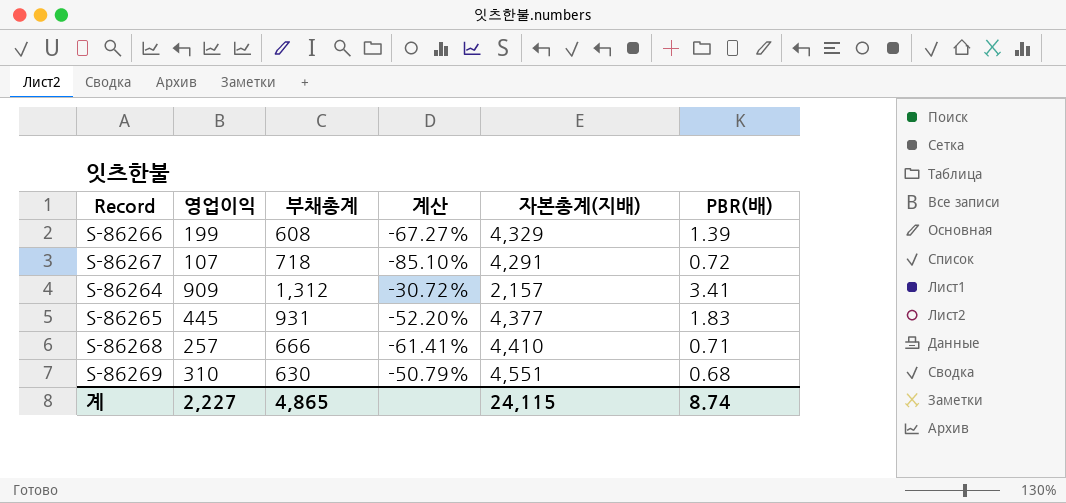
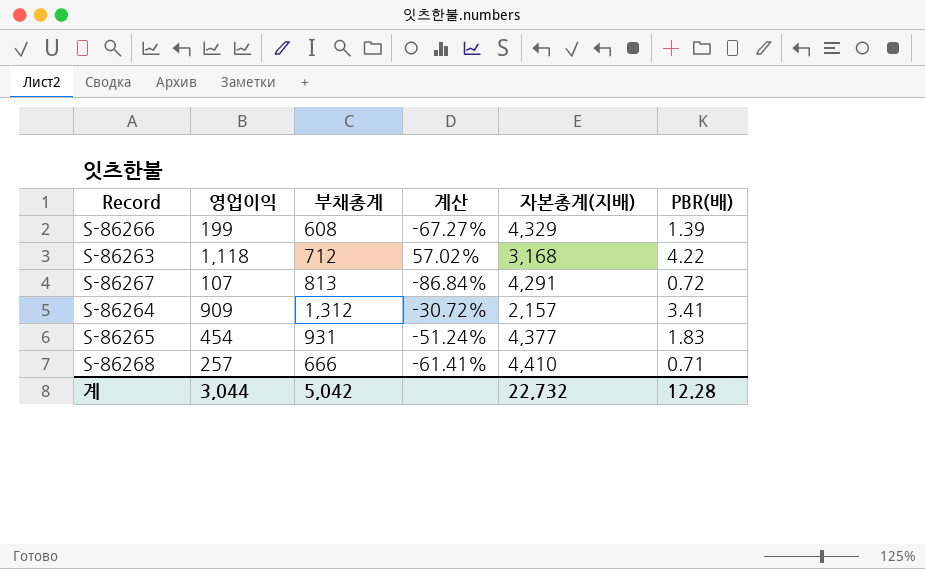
row S-86269: 310 | 630 | -50.79% | 4,551 | 0.68 -> none
row S-86263: none -> 1,118 | 712 | 57.02% | 3,168 | 4.22
S-86267 | 부채총계: 718 -> 813
S-86267 | 계산: -85.10% -> -86.84%
S-86265 | 영업이익: 445 -> 454
S-86265 | 계산: -52.20% -> -51.24%
계 | 영업이익: 2,227 -> 3,044
계 | 부채총계: 4,865 -> 5,042
계 | 자본총계(지배): 24,115 -> 22,732
계 | PBR(배): 8.74 -> 12.28

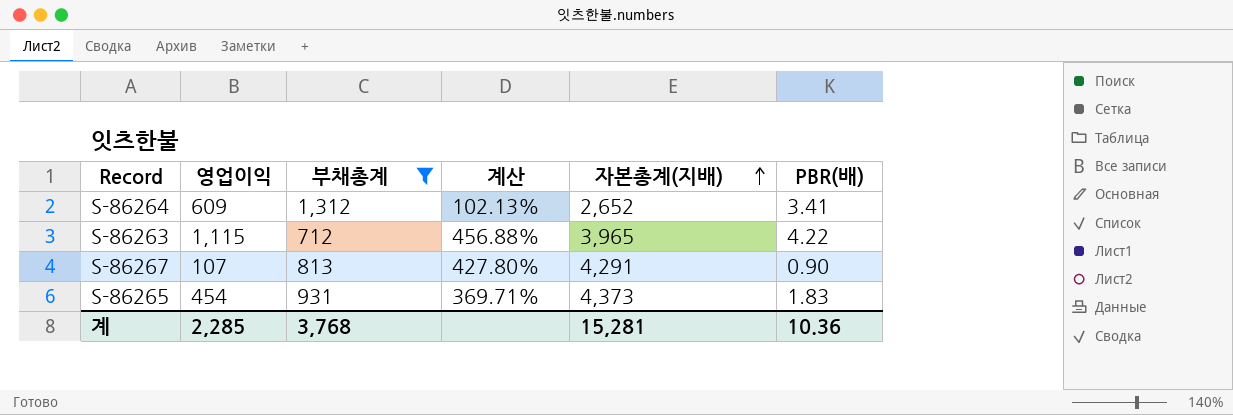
filter: none -> 부채총계 >= 712
row order: none -> 자본총계(지배) ascending
column 계산 | formula: ([영업이익] - [부채총계]) / [부채총계] -> ([자본총계(지배)] - [부채총계]) / [부채총계]
S-86264 | 영업이익: 909 -> 609
S-86264 | 자본총계(지배): 2,157 -> 2,652
S-86263 | 영업이익: 1,118 -> 1,115
S-86263 | 자본총계(지배): 3,168 -> 3,965
S-86267 | PBR(배): 0.72 -> 0.90
S-86265 | 자본총계(지배): 4,377 -> 4,373
계 | 영업이익: 3,044 -> 2,285
계 | 부채총계: 5,042 -> 3,768
계 | 자본총계(지배): 22,732 -> 15,281
계 | PBR(배): 12.28 -> 10.36

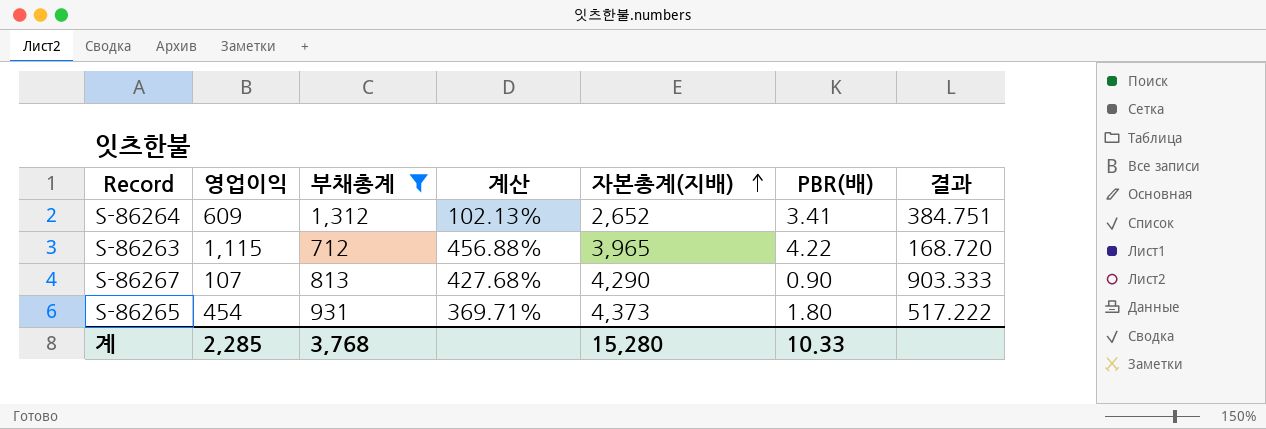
column 결과 | formula: none -> [부채총계] / [PBR(배)]
S-86267 | 계산: 427.80% -> 427.68%
S-86267 | 자본총계(지배): 4,291 -> 4,290
S-86265 | PBR(배): 1.83 -> 1.80
계 | 자본총계(지배): 15,281 -> 15,280
계 | PBR(배): 10.36 -> 10.33

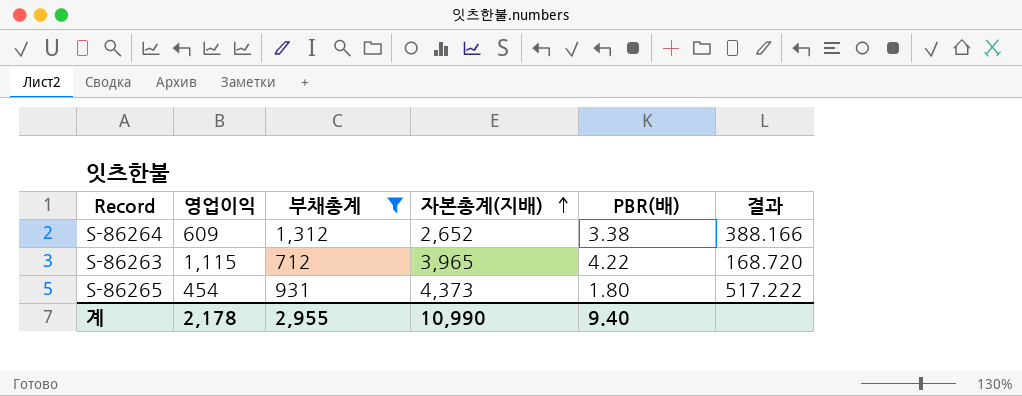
column 계산 | formula: ([자본총계(지배)] - [부채총계]) / [부채총계] -> none
row S-86267: 107 | 813 | 427.68% | 4,290 | 0.90 | 903.333 -> none
S-86264 | PBR(배): 3.41 -> 3.38
S-86264 | 결과: 384.751 -> 388.166
계 | 영업이익: 2,285 -> 2,178
계 | 부채총계: 3,768 -> 2,955
계 | 자본총계(지배): 15,280 -> 10,990
계 | PBR(배): 10.33 -> 9.40

